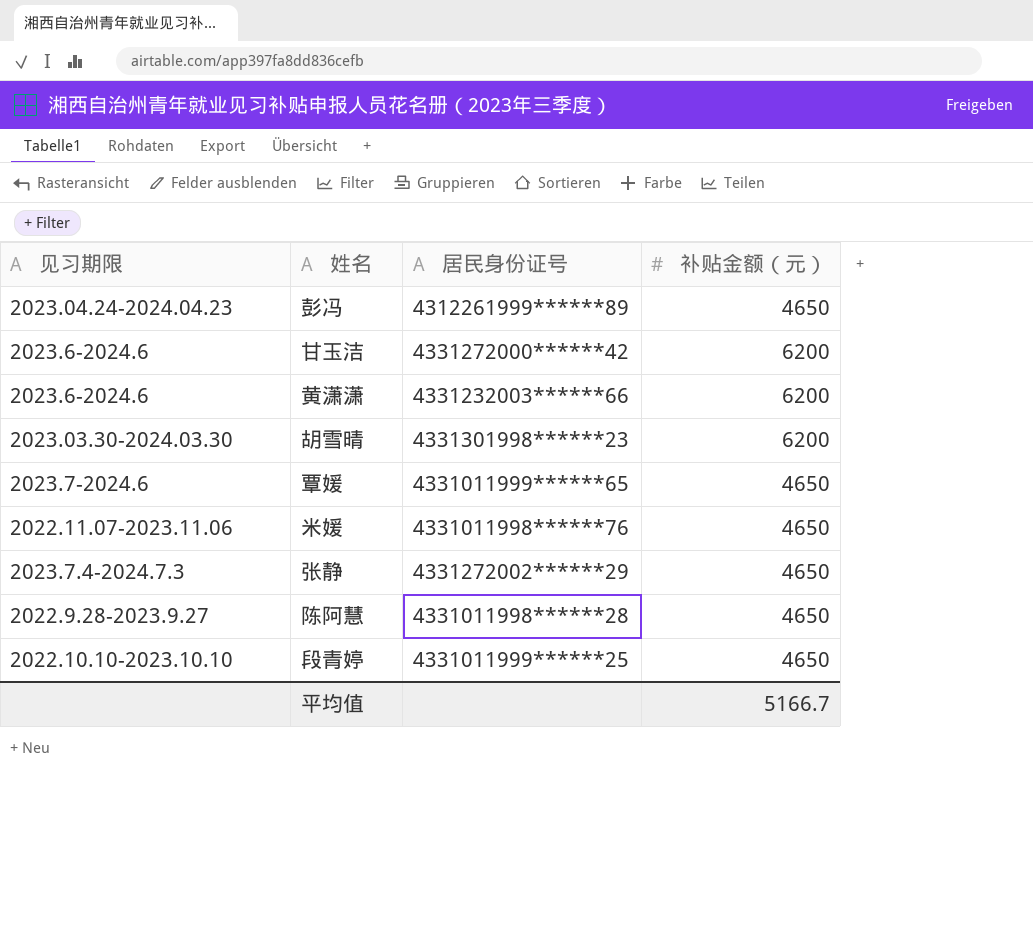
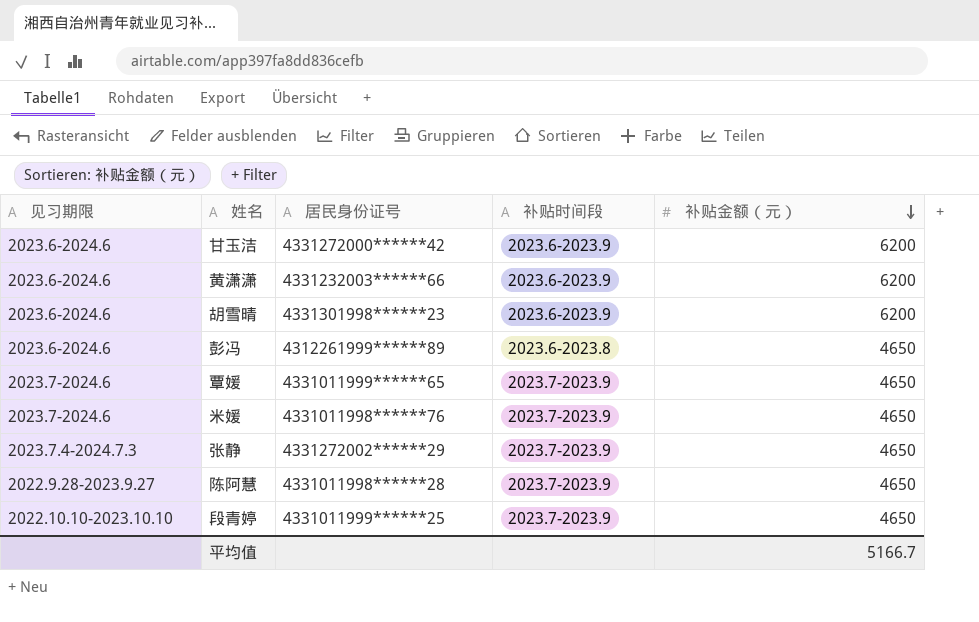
row order: none -> 补贴金额（元） descending
column 补贴时间段 | position: none -> 4
胡雪晴 | 见习期限: 2023.03.30-2024.03.30 -> 2023.6-2024.6
彭冯 | 见习期限: 2023.04.24-2024.04.23 -> 2023.6-2024.6
米媛 | 见习期限: 2022.11.07-2023.11.06 -> 2023.7-2024.6

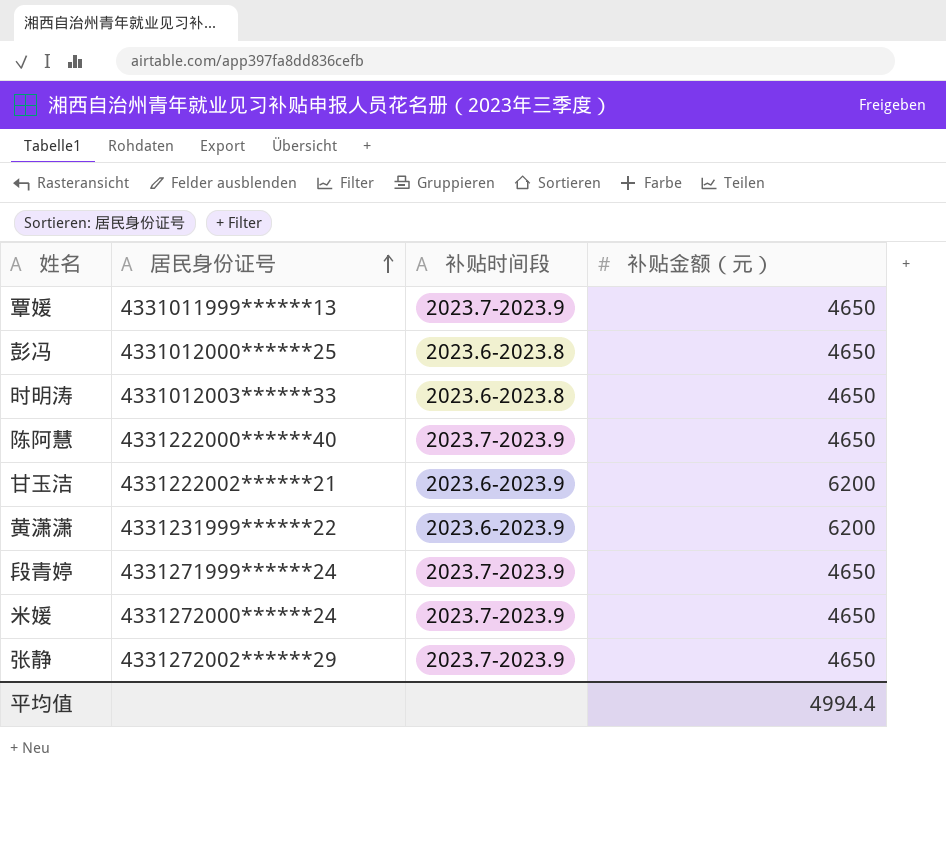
row order: 补贴金额（元） descending -> 居民身份证号 ascending
column 见习期限 | position: 1 -> none
row 胡雪晴: 2023.6-2024.6 | 4331301998******23 | 2023.6-2023.9 | 6200 -> none
覃媛 | 居民身份证号: 4331011999******65 -> 4331011999******13
彭冯 | 居民身份证号: 4312261999******89 -> 4331012000******25
row 时明涛: none -> 4331012003******33 | 2023.6-2023.8 | 4650
陈阿慧 | 居民身份证号: 4331011998******28 -> 4331222000******40
甘玉洁 | 居民身份证号: 4331272000******42 -> 4331222002******21
黄潇潇 | 居民身份证号: 4331232003******66 -> 4331231999******22
段青婷 | 居民身份证号: 4331011999******25 -> 4331271999******24
米媛 | 居民身份证号: 4331011998******76 -> 4331272000******24
平均值 | 补贴金额（元）: 5166.7 -> 4994.4

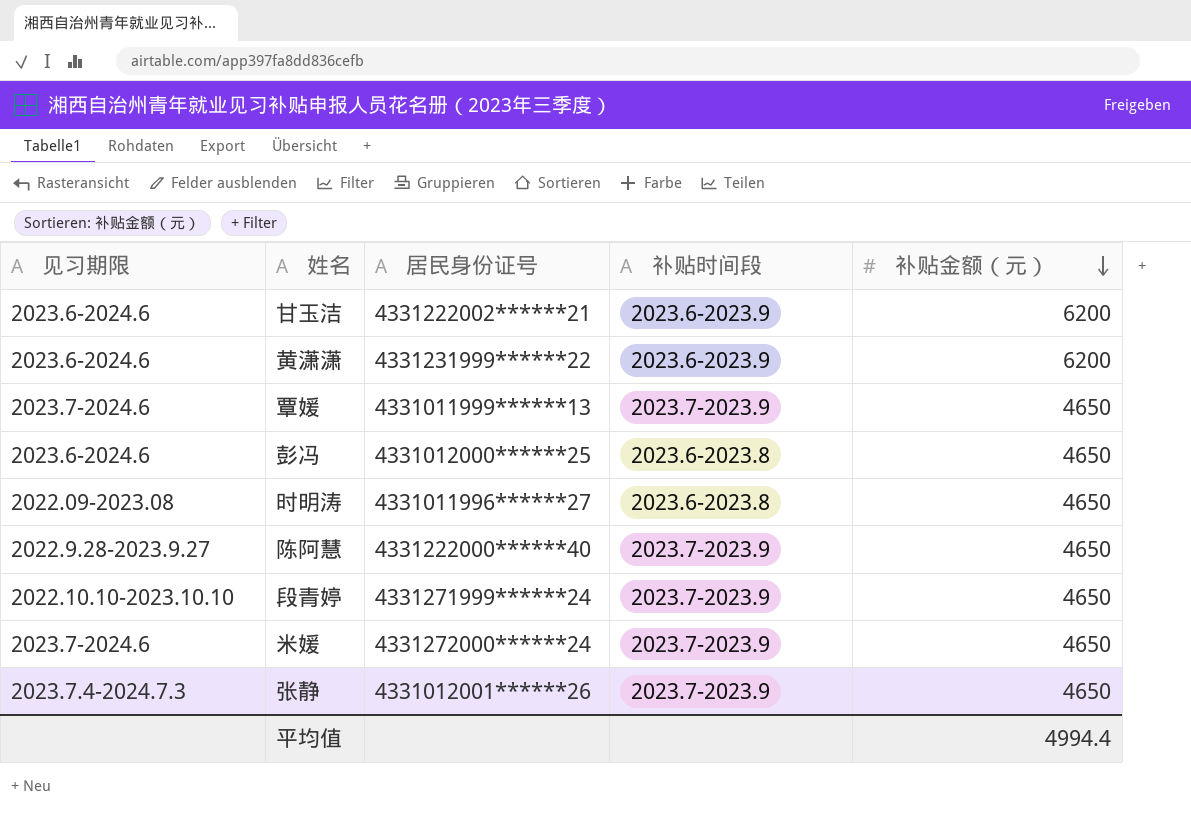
row order: 居民身份证号 ascending -> 补贴金额（元） descending
column 见习期限 | position: none -> 1
时明涛 | 居民身份证号: 4331012003******33 -> 4331011996******27
张静 | 居民身份证号: 4331272002******29 -> 4331012001******26

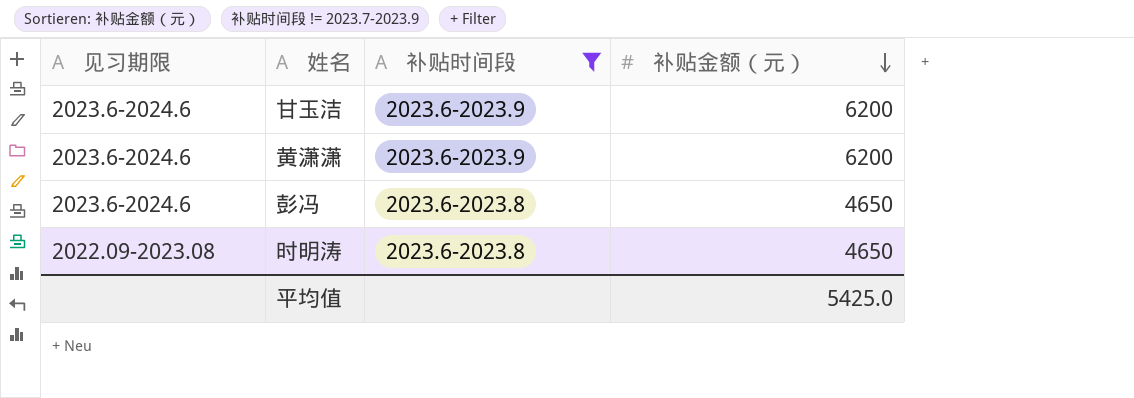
filter: none -> 补贴时间段 != 2023.7-2023.9
column 居民身份证号 | position: 3 -> none
平均值 | 补贴金额（元）: 4994.4 -> 5425.0

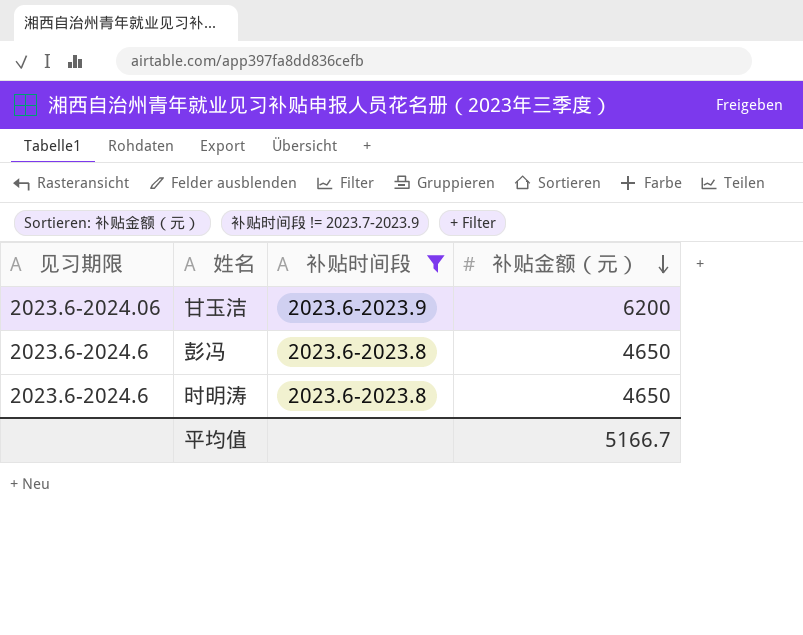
row 黄潇潇: 2023.6-2024.6 | 2023.6-2023.9 | 6200 -> none
甘玉洁 | 见习期限: 2023.6-2024.6 -> 2023.6-2024.06
时明涛 | 见习期限: 2022.09-2023.08 -> 2023.6-2024.6
平均值 | 补贴金额（元）: 5425.0 -> 5166.7

